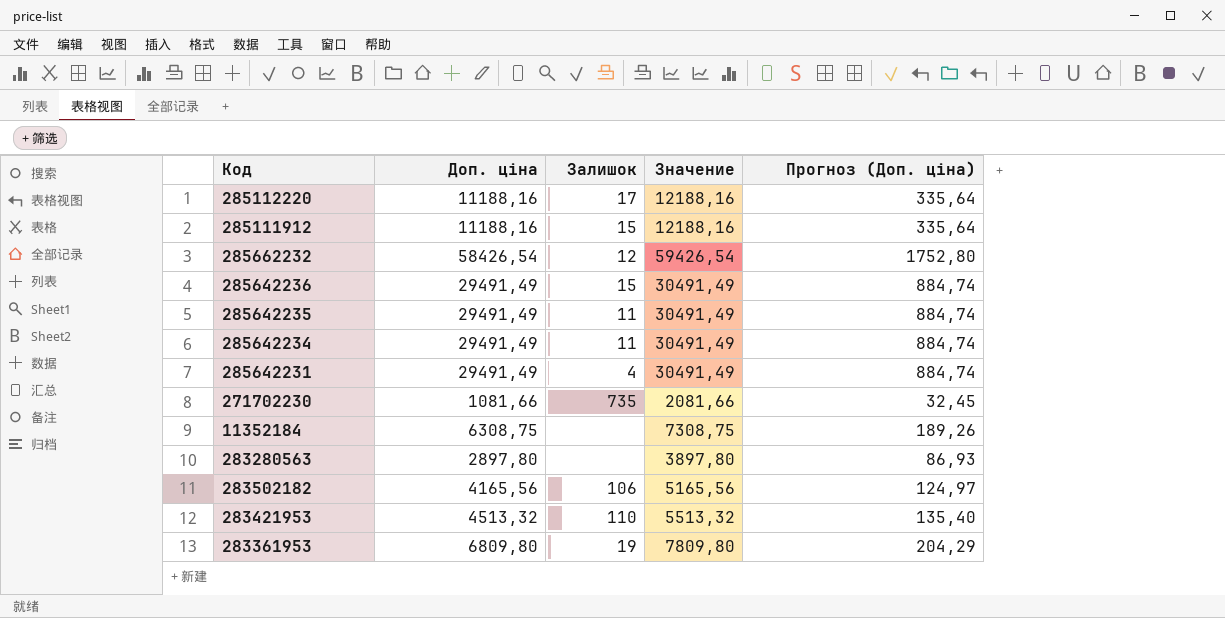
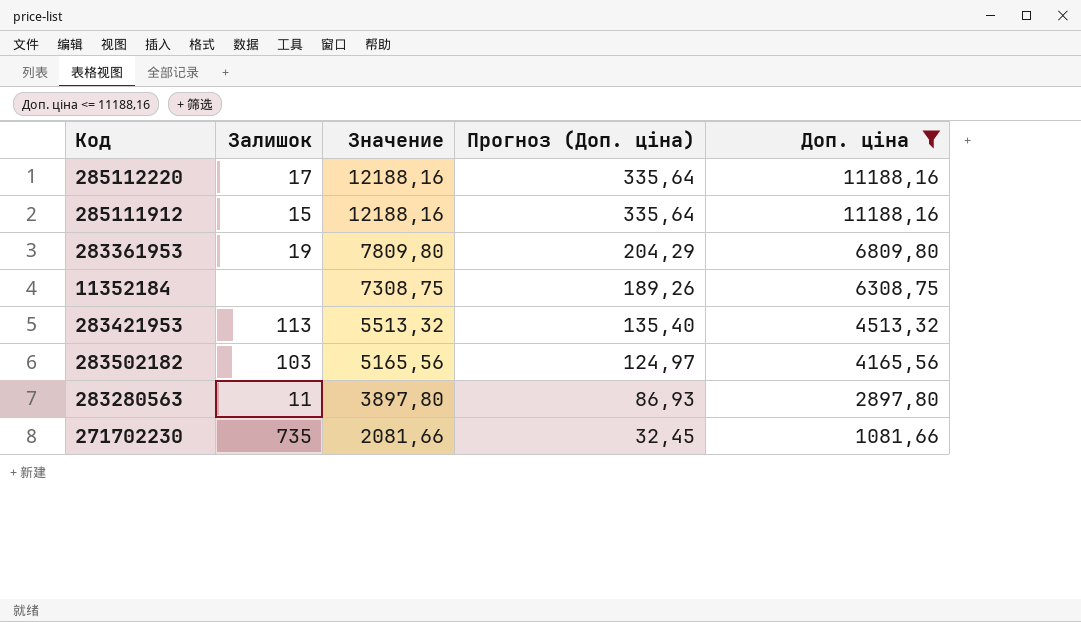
filter: none -> Доп. ціна <= 11188,16
row order: none -> Значение descending
column Доп. ціна | position: 2 -> 5
283421953 | Залишок: 110 -> 113
283502182 | Залишок: 106 -> 103
283280563 | Залишок: none -> 11

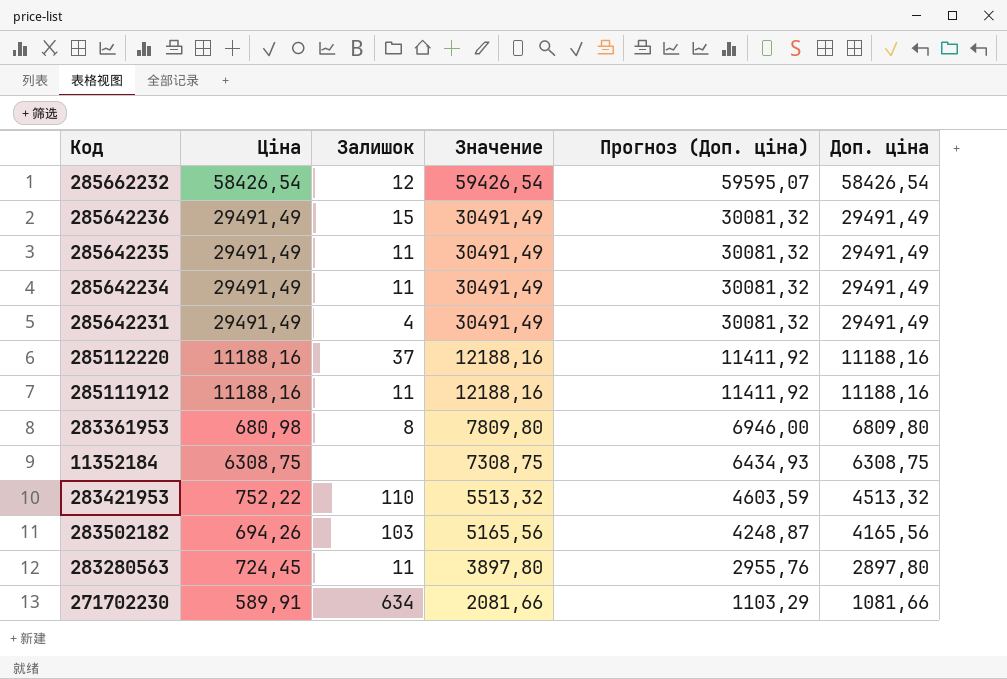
filter: Доп. ціна <= 11188,16 -> none
column Ціна | position: none -> 2
column Прогноз (Доп. ціна) | formula: [Доп. ціна] * 0,03 -> [Доп. ціна] * 1,02
285112220 | Залишок: 17 -> 37
285111912 | Залишок: 15 -> 11
283361953 | Залишок: 19 -> 8
283421953 | Залишок: 113 -> 110
271702230 | Залишок: 735 -> 634

